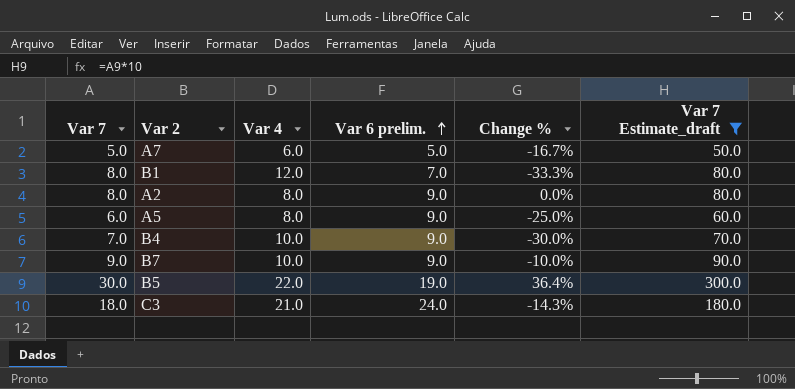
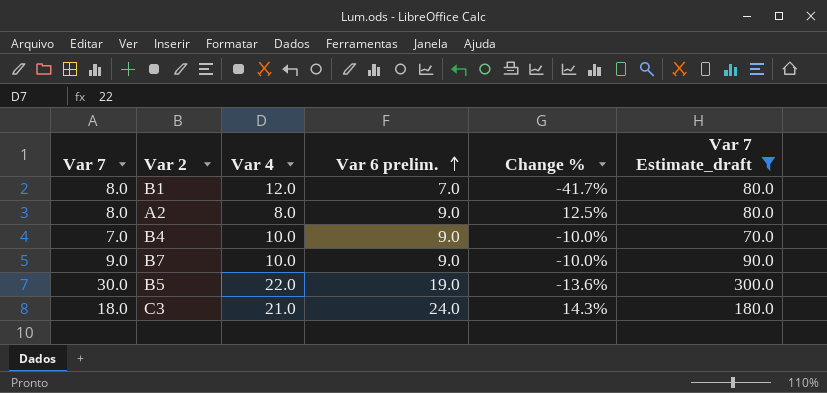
column Change % | formula: ([Var 7] - [Var 4]) / [Var 4] -> ([Var 6 prelim.] - [Var 4]) / [Var 4]
row A7: 5.0 | 6.0 | 5.0 | -16.7% | 50.0 -> none
row A5: 6.0 | 8.0 | 9.0 | -25.0% | 60.0 -> none

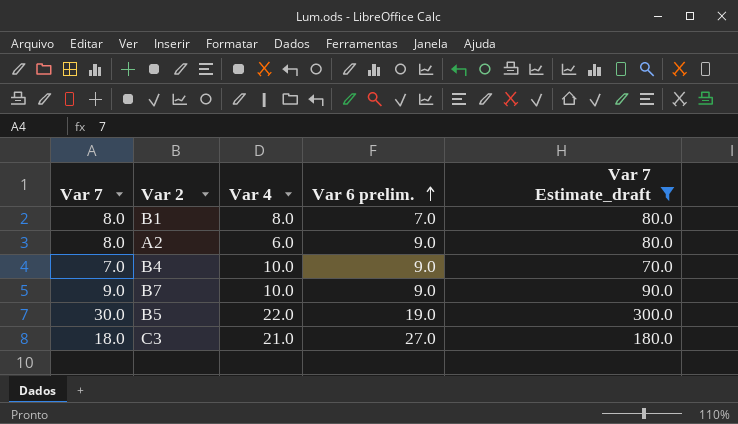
column Change % | formula: ([Var 6 prelim.] - [Var 4]) / [Var 4] -> none
B1 | Var 4: 12.0 -> 8.0
A2 | Var 4: 8.0 -> 6.0
C3 | Var 6 prelim.: 24.0 -> 27.0

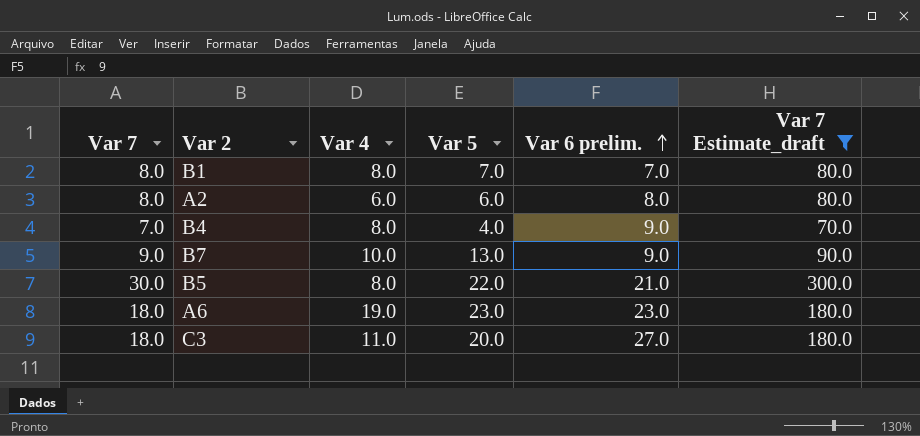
column Var 5 | position: none -> 4
A2 | Var 6 prelim.: 9.0 -> 8.0
B4 | Var 4: 10.0 -> 8.0
B5 | Var 4: 22.0 -> 8.0
B5 | Var 6 prelim.: 19.0 -> 21.0
row A6: none -> 18.0 | 19.0 | 23.0 | 23.0 | 180.0
C3 | Var 4: 21.0 -> 11.0

